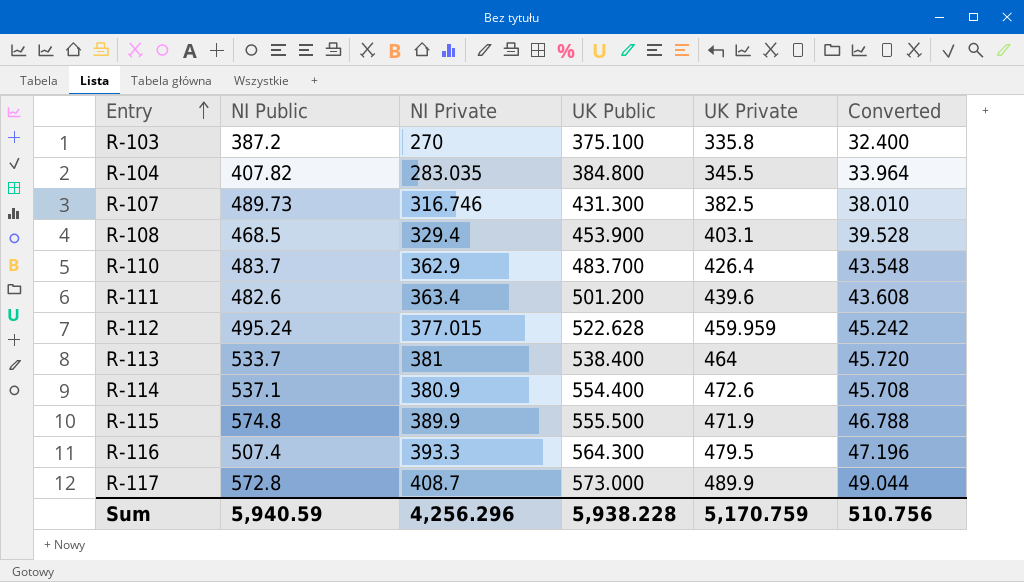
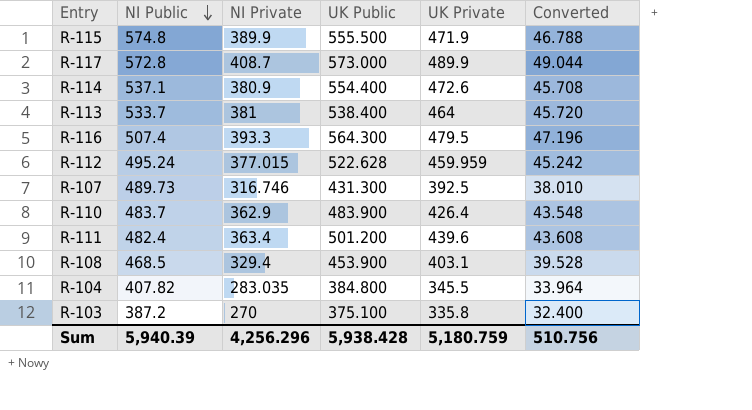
row order: Entry ascending -> NI Public descending
R-107 | UK Private: 382.5 -> 392.5
R-110 | UK Public: 483.700 -> 483.900
R-111 | NI Public: 482.6 -> 482.4
Sum | NI Public: 5,940.59 -> 5,940.39
Sum | UK Public: 5,938.228 -> 5,938.428
Sum | UK Private: 5,170.759 -> 5,180.759

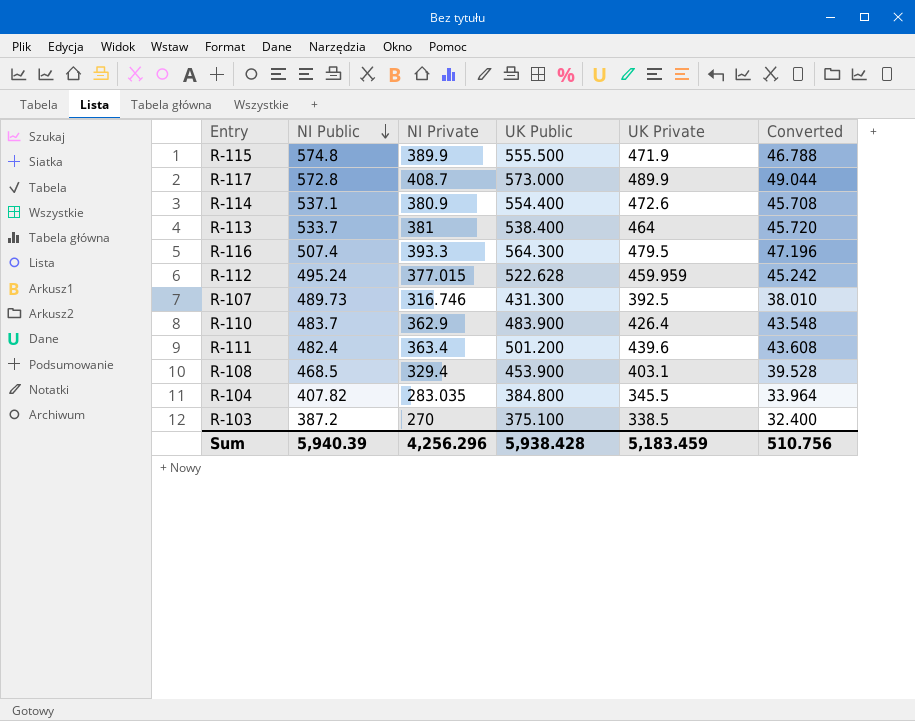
R-103 | UK Private: 335.8 -> 338.5
Sum | UK Private: 5,180.759 -> 5,183.459

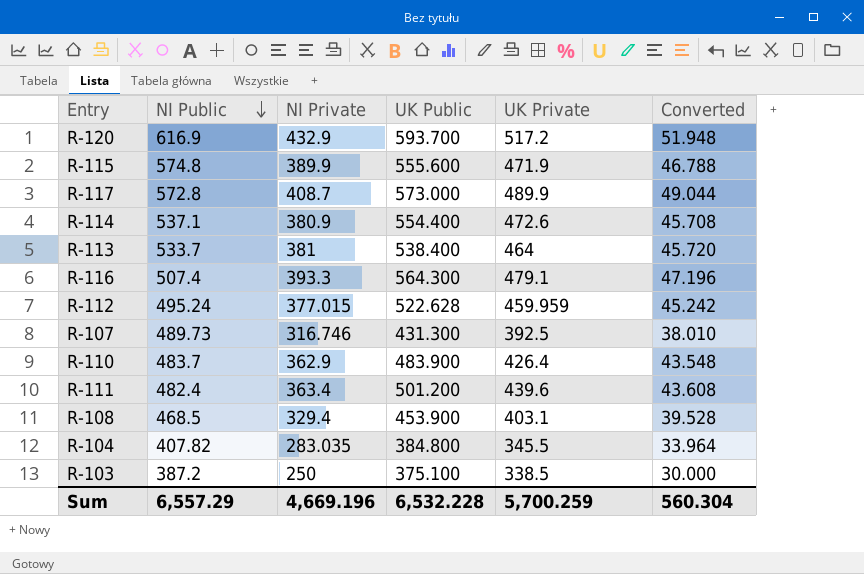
row R-120: none -> 616.9 | 432.9 | 593.700 | 517.2 | 51.948
R-115 | UK Public: 555.500 -> 555.600
R-116 | UK Private: 479.5 -> 479.1
R-103 | NI Private: 270 -> 250
R-103 | Converted: 32.400 -> 30.000
Sum | NI Public: 5,940.39 -> 6,557.29
Sum | NI Private: 4,256.296 -> 4,669.196
Sum | UK Public: 5,938.428 -> 6,532.228
Sum | UK Private: 5,183.459 -> 5,700.259
Sum | Converted: 510.756 -> 560.304

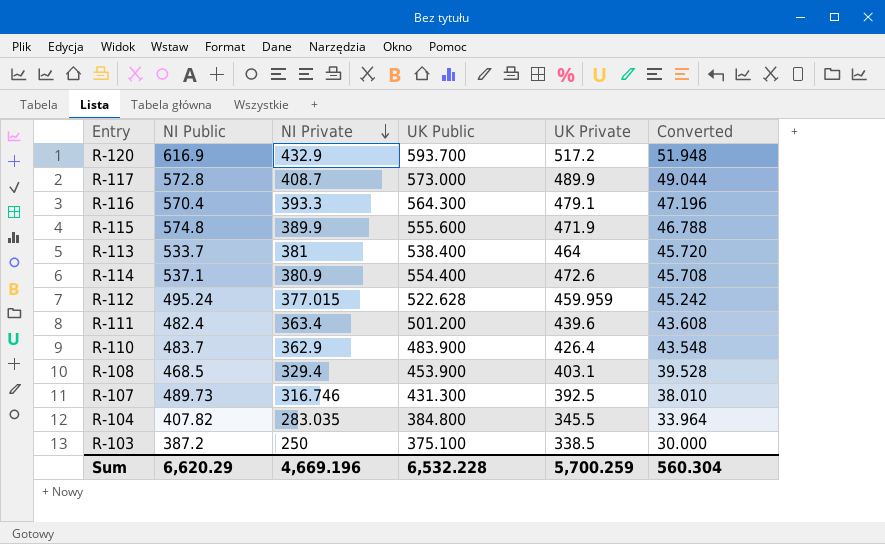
row order: NI Public descending -> NI Private descending
R-116 | NI Public: 507.4 -> 570.4
Sum | NI Public: 6,557.29 -> 6,620.29

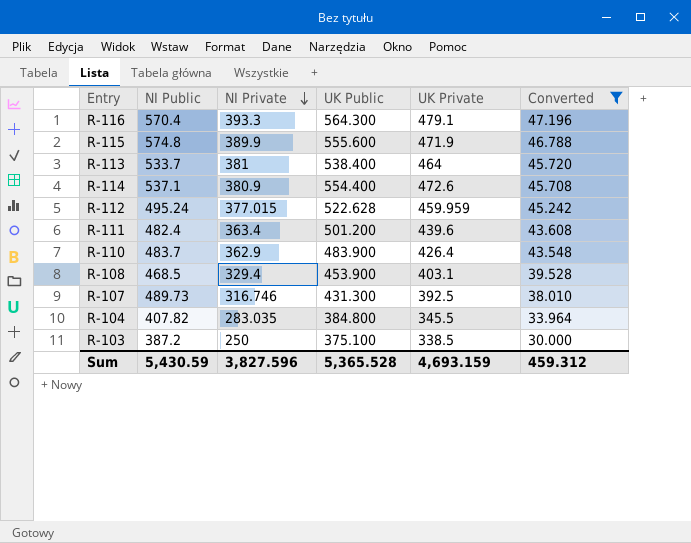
filter: none -> Converted <= 47.196
Sum | NI Public: 6,620.29 -> 5,430.59
Sum | NI Private: 4,669.196 -> 3,827.596
Sum | UK Public: 6,532.228 -> 5,365.528
Sum | UK Private: 5,700.259 -> 4,693.159
Sum | Converted: 560.304 -> 459.312

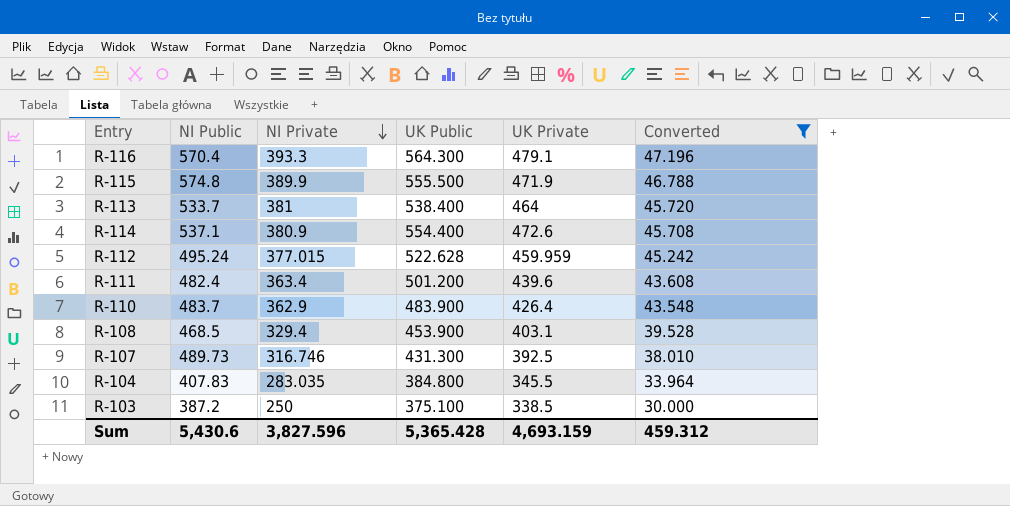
R-115 | UK Public: 555.600 -> 555.500
R-104 | NI Public: 407.82 -> 407.83
Sum | NI Public: 5,430.59 -> 5,430.6
Sum | UK Public: 5,365.528 -> 5,365.428

